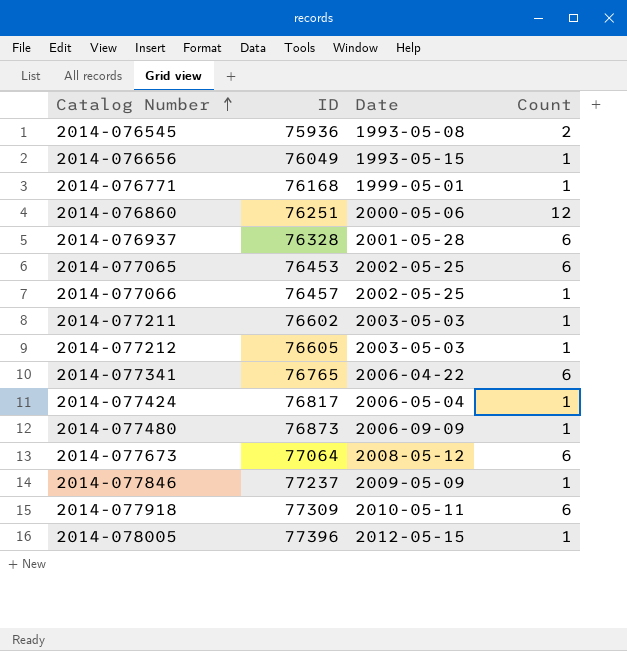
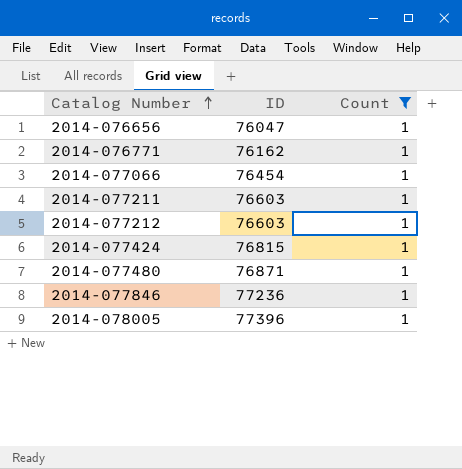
filter: none -> Count = 1
column Date | position: 3 -> none
2014-076656 | ID: 76049 -> 76047
2014-076771 | ID: 76168 -> 76162
2014-077066 | ID: 76457 -> 76454
2014-077211 | ID: 76602 -> 76603
2014-077212 | ID: 76605 -> 76603
2014-077424 | ID: 76817 -> 76815
2014-077480 | ID: 76873 -> 76871
2014-077846 | ID: 77237 -> 77236

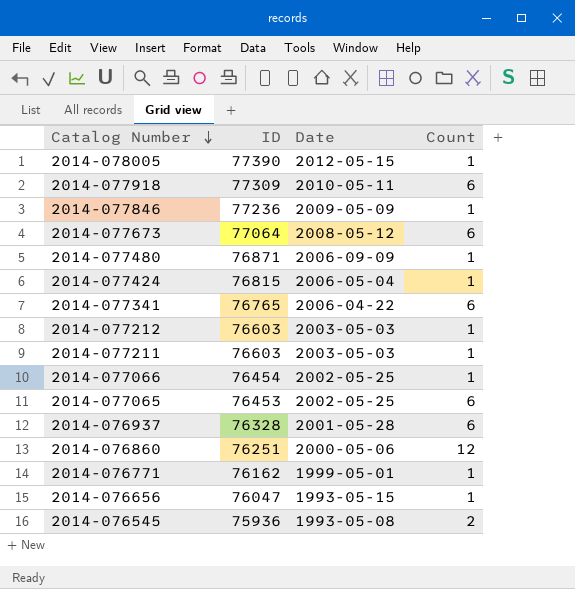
filter: Count = 1 -> none
row order: Catalog Number ascending -> Catalog Number descending
column Date | position: none -> 3
2014-078005 | ID: 77396 -> 77390

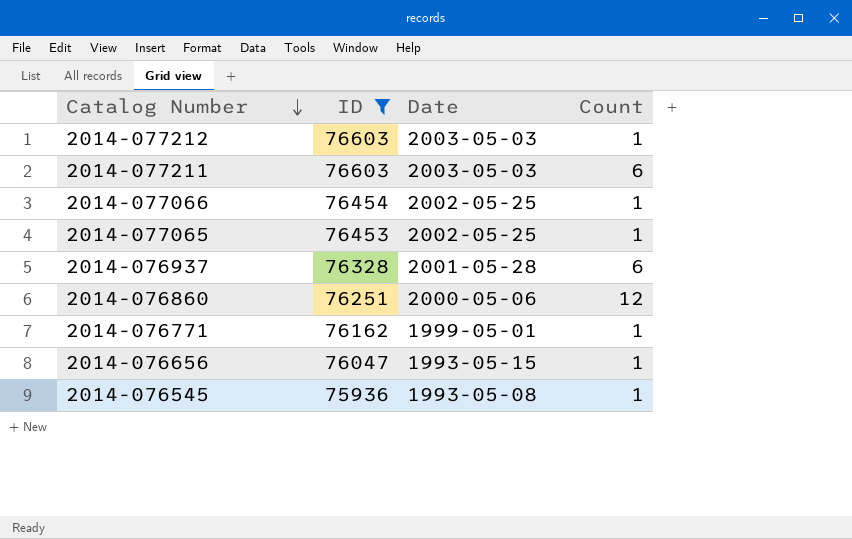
filter: none -> ID <= 76603
2014-077211 | Count: 1 -> 6
2014-077065 | Count: 6 -> 1
2014-076545 | Count: 2 -> 1

